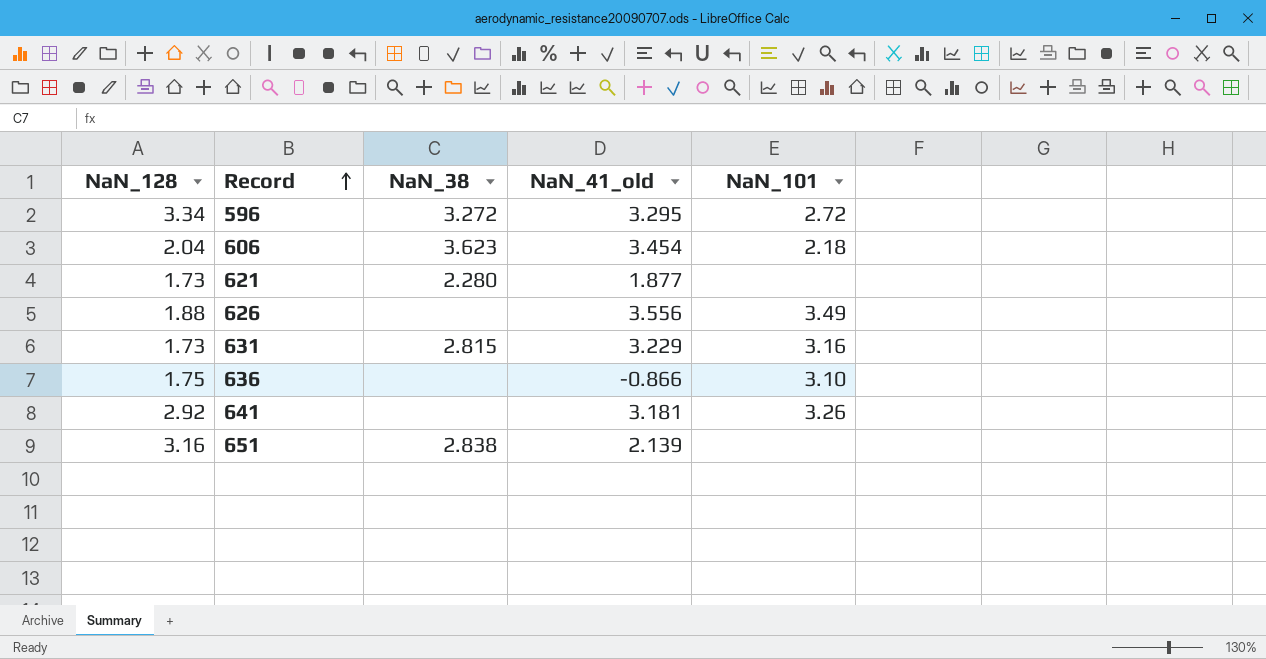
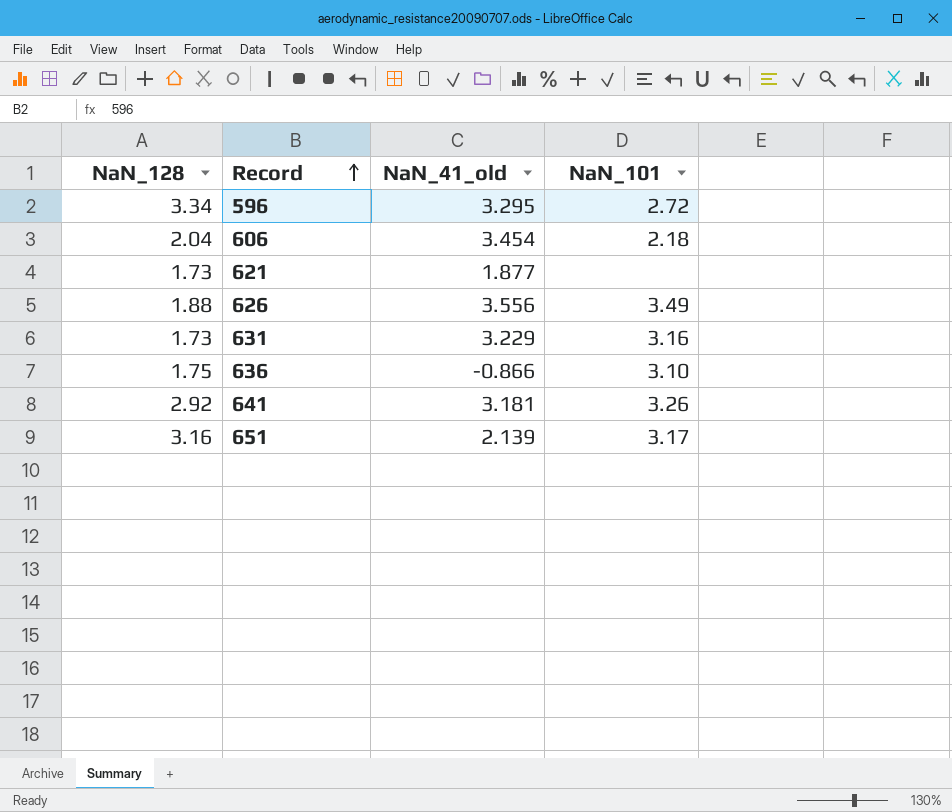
column NaN_38 | position: 3 -> none
651 | NaN_101: none -> 3.17

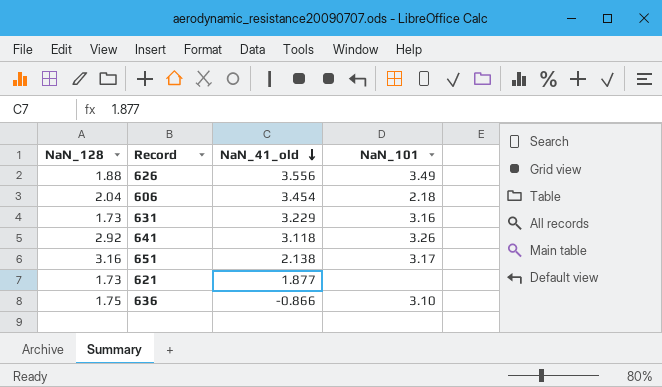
row order: Record ascending -> NaN_41_old descending
row 596: 3.34 | 3.295 | 2.72 -> none
641 | NaN_41_old: 3.181 -> 3.118
651 | NaN_41_old: 2.139 -> 2.138

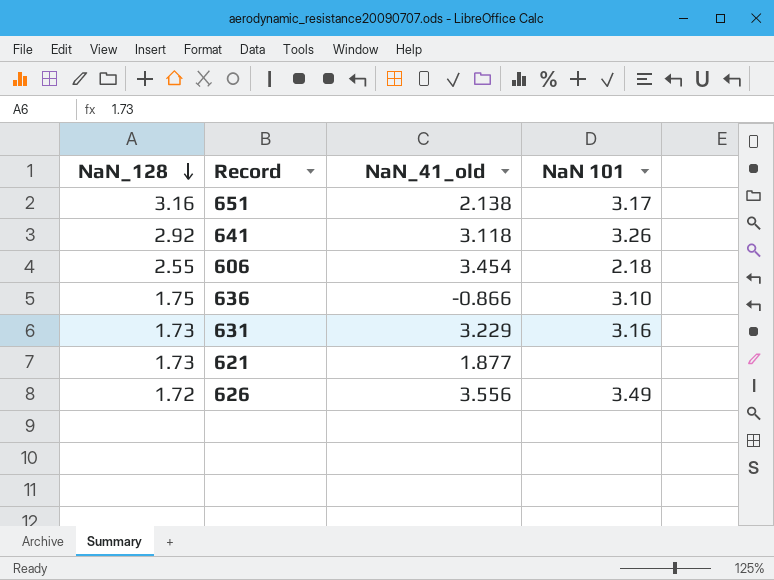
row order: NaN_41_old descending -> NaN_128 descending
column name: NaN_101 -> NaN 101
606 | NaN_128: 2.04 -> 2.55
626 | NaN_128: 1.88 -> 1.72

